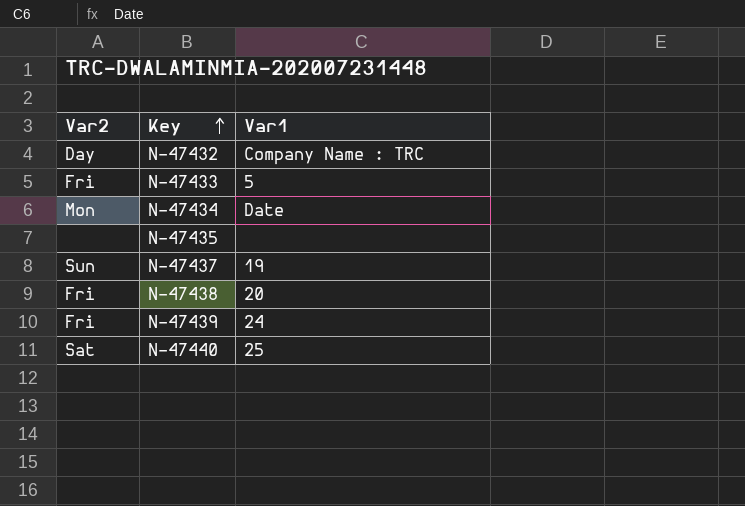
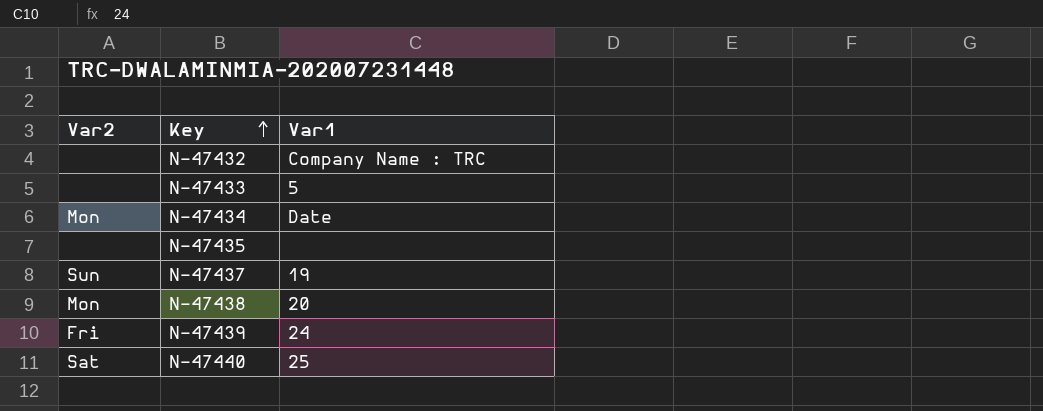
N-47432 | Var2: Day -> none
N-47433 | Var2: Fri -> none
N-47438 | Var2: Fri -> Mon

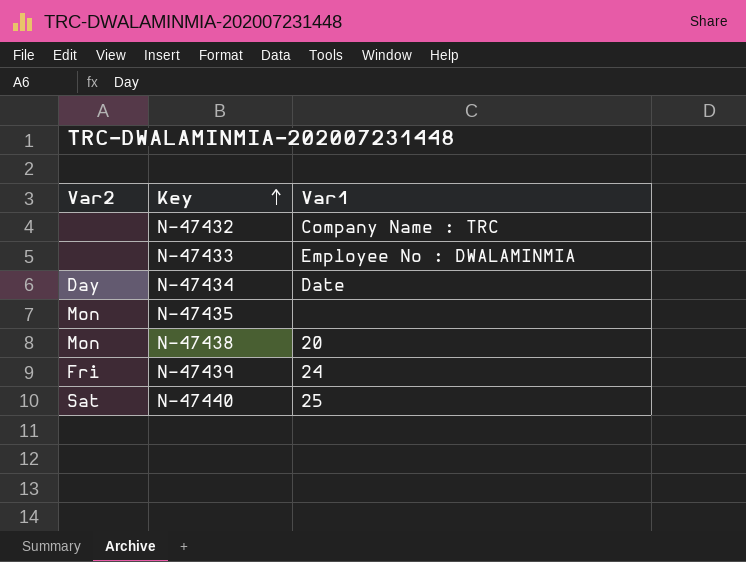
row N-47437: Sun | 19 -> none
N-47433 | Var1: 5 -> Employee No : DWALAMINMIA
N-47434 | Var2: Mon -> Day
N-47435 | Var2: none -> Mon

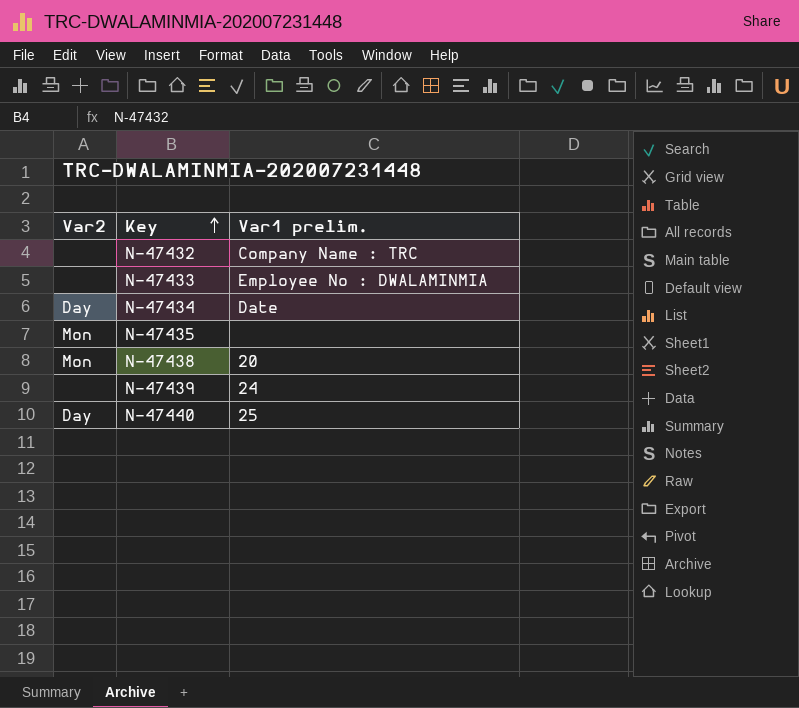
column name: Var1 -> Var1 prelim.
N-47439 | Var2: Fri -> none
N-47440 | Var2: Sat -> Day

